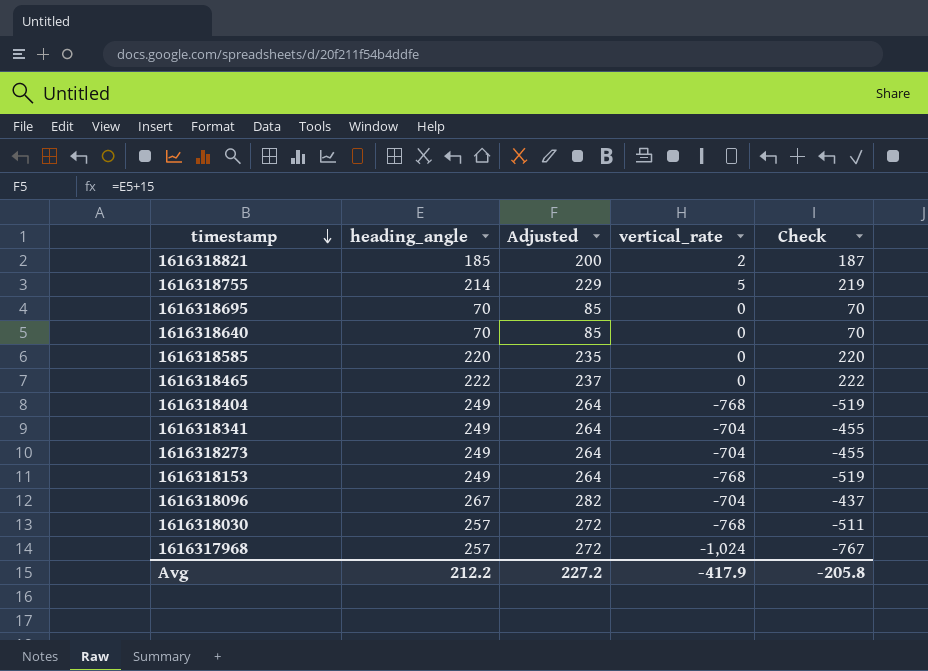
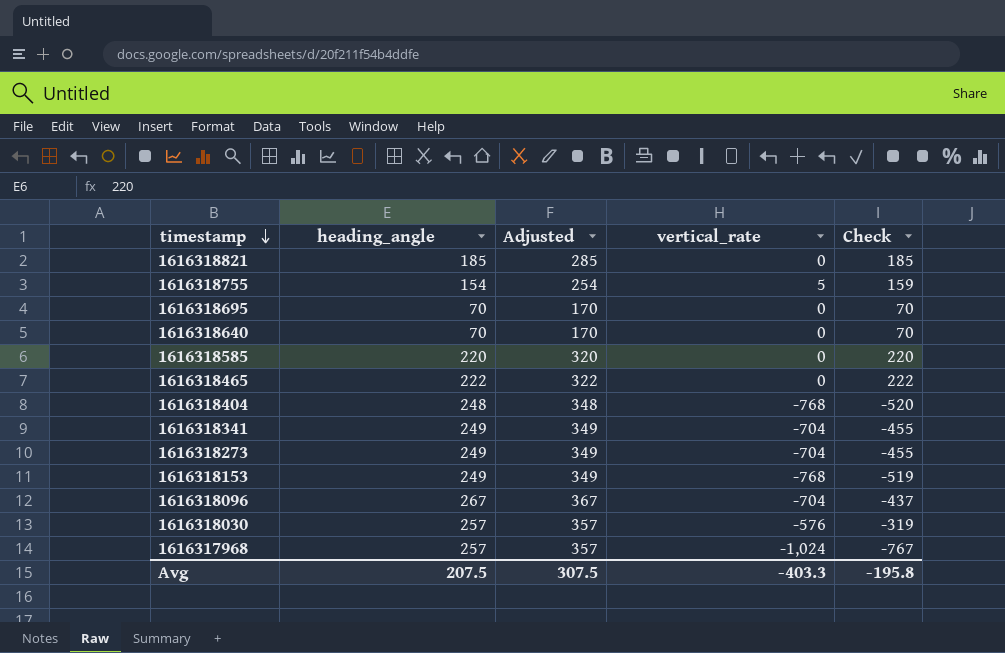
column Adjusted | formula: [heading_angle] + 15 -> [heading_angle] + 100
1616318821 | vertical_rate: 2 -> 0
1616318821 | Check: 187 -> 185
1616318755 | heading_angle: 214 -> 154
1616318755 | Check: 219 -> 159
1616318404 | heading_angle: 249 -> 248
1616318404 | Check: -519 -> -520
1616318030 | vertical_rate: -768 -> -576
1616318030 | Check: -511 -> -319
Avg | heading_angle: 212.2 -> 207.5
Avg | Adjusted: 227.2 -> 307.5
Avg | vertical_rate: -417.9 -> -403.3
Avg | Check: -205.8 -> -195.8

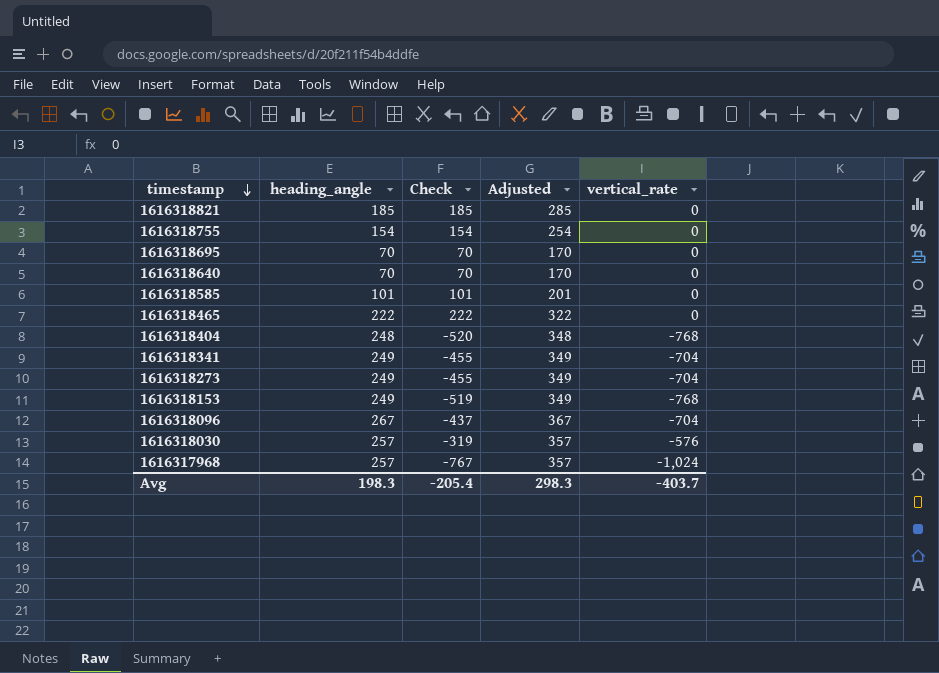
column Check | position: 5 -> 3
1616318755 | Check: 159 -> 154
1616318755 | vertical_rate: 5 -> 0
1616318585 | heading_angle: 220 -> 101
1616318585 | Check: 220 -> 101
1616318585 | Adjusted: 320 -> 201
Avg | heading_angle: 207.5 -> 198.3
Avg | Check: -195.8 -> -205.4
Avg | Adjusted: 307.5 -> 298.3
Avg | vertical_rate: -403.3 -> -403.7

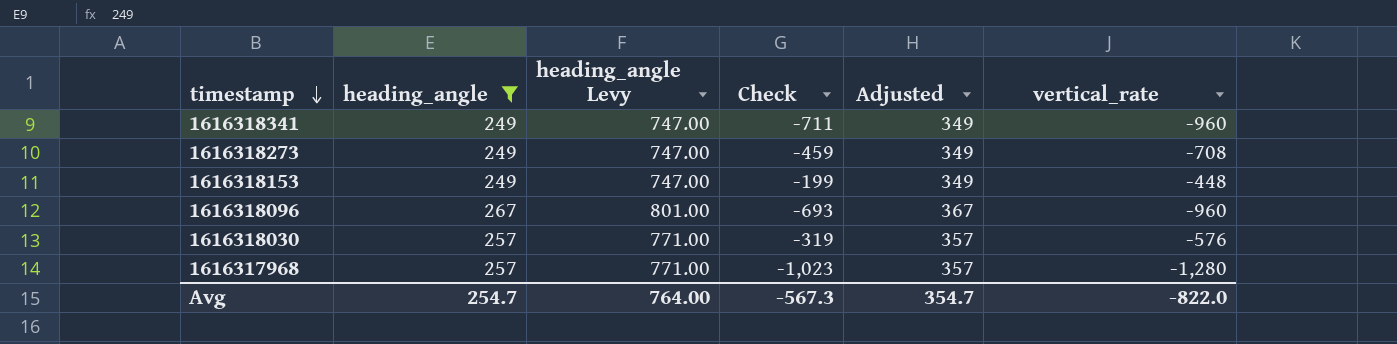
filter: none -> heading_angle >= 249
column heading_angle Levy | formula: none -> [heading_angle] * 3
1616318341 | Check: -455 -> -711
1616318341 | vertical_rate: -704 -> -960
1616318273 | Check: -455 -> -459
1616318273 | vertical_rate: -704 -> -708
1616318153 | Check: -519 -> -199
1616318153 | vertical_rate: -768 -> -448
1616318096 | Check: -437 -> -693
1616318096 | vertical_rate: -704 -> -960
1616317968 | Check: -767 -> -1,023
1616317968 | vertical_rate: -1,024 -> -1,280
Avg | heading_angle: 198.3 -> 254.7
Avg | Check: -205.4 -> -567.3
Avg | Adjusted: 298.3 -> 354.7
Avg | vertical_rate: -403.7 -> -822.0

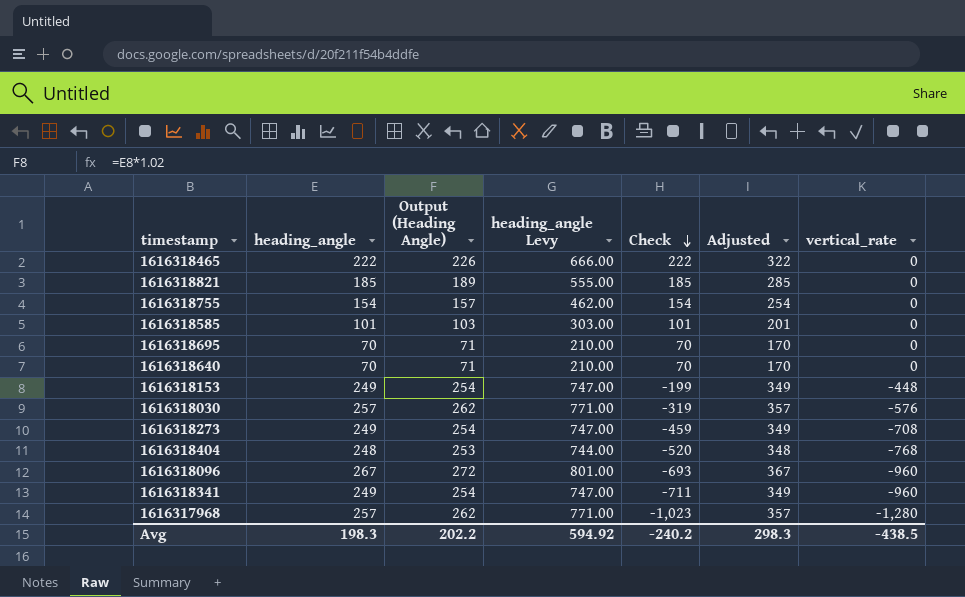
filter: heading_angle >= 249 -> none
row order: timestamp descending -> Check descending
column Output (Heading Angle) | formula: none -> [heading_angle] * 1.02
Avg | heading_angle: 254.7 -> 198.3
Avg | heading_angle Levy: 764.00 -> 594.92
Avg | Check: -567.3 -> -240.2
Avg | Adjusted: 354.7 -> 298.3
Avg | vertical_rate: -822.0 -> -438.5

